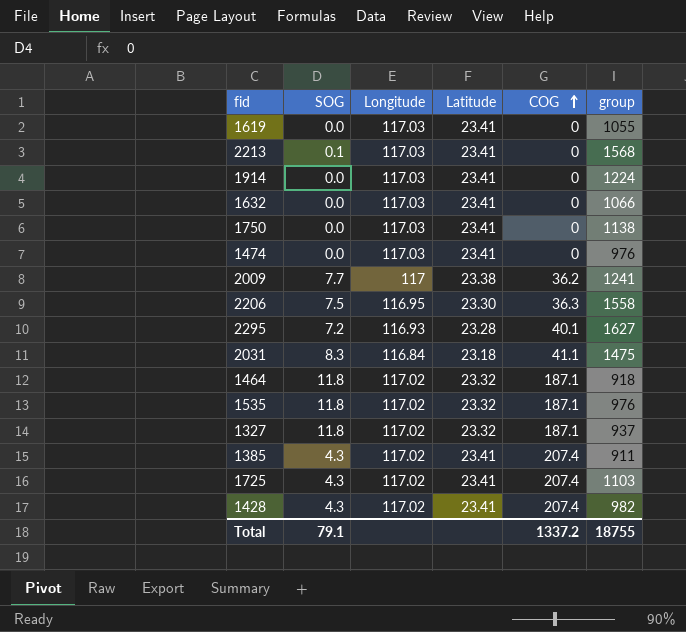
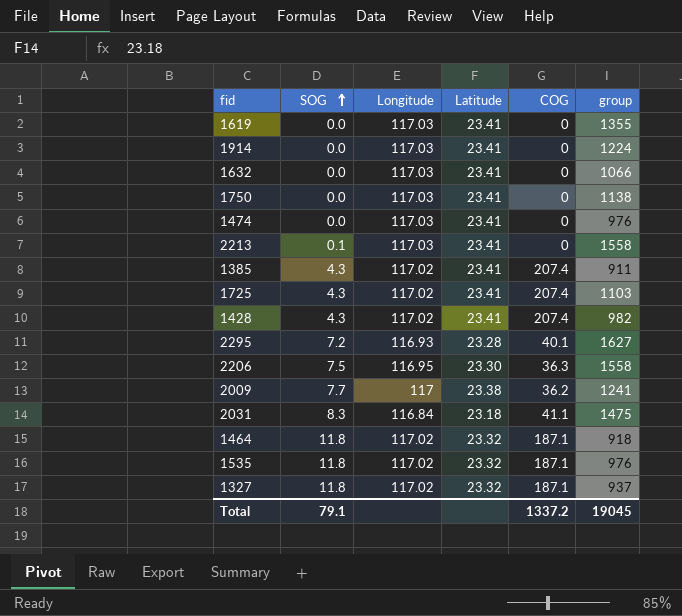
row order: COG ascending -> SOG ascending
1619 | group: 1055 -> 1355
2213 | group: 1568 -> 1558
Total | group: 18755 -> 19045

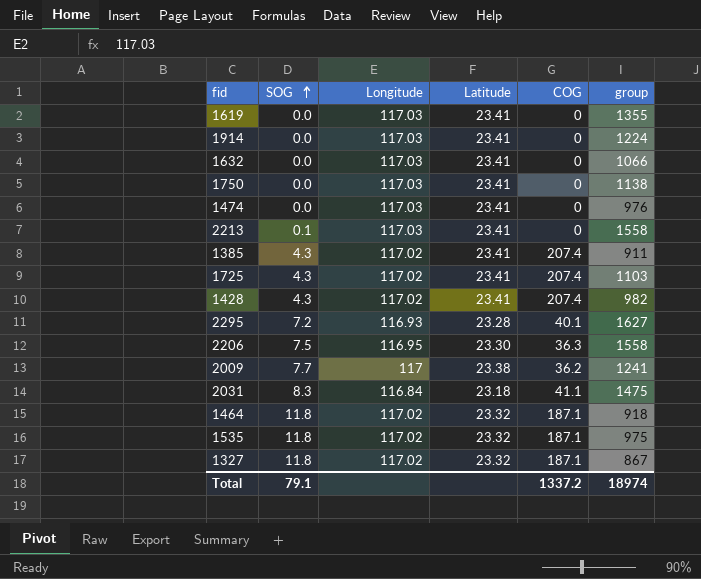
1535 | group: 976 -> 975
1327 | group: 937 -> 867
Total | group: 19045 -> 18974

